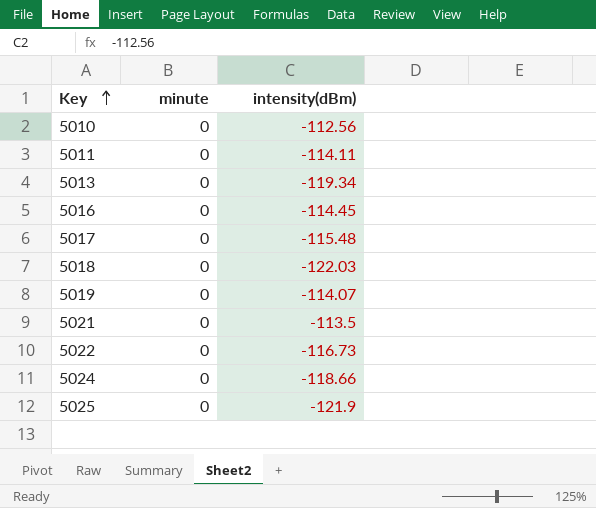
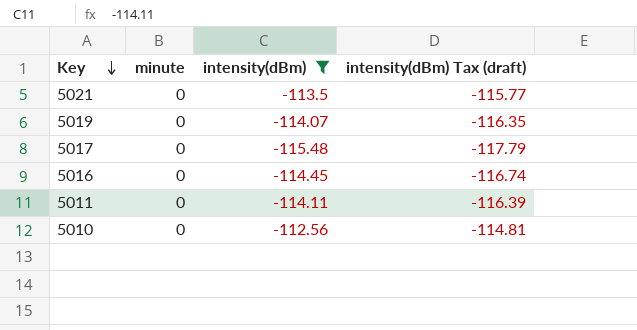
filter: none -> intensity(dBm) >= -115.48
row order: Key ascending -> Key descending
column intensity(dBm) Tax (draft) | formula: none -> [intensity(dBm)] * 1.02

